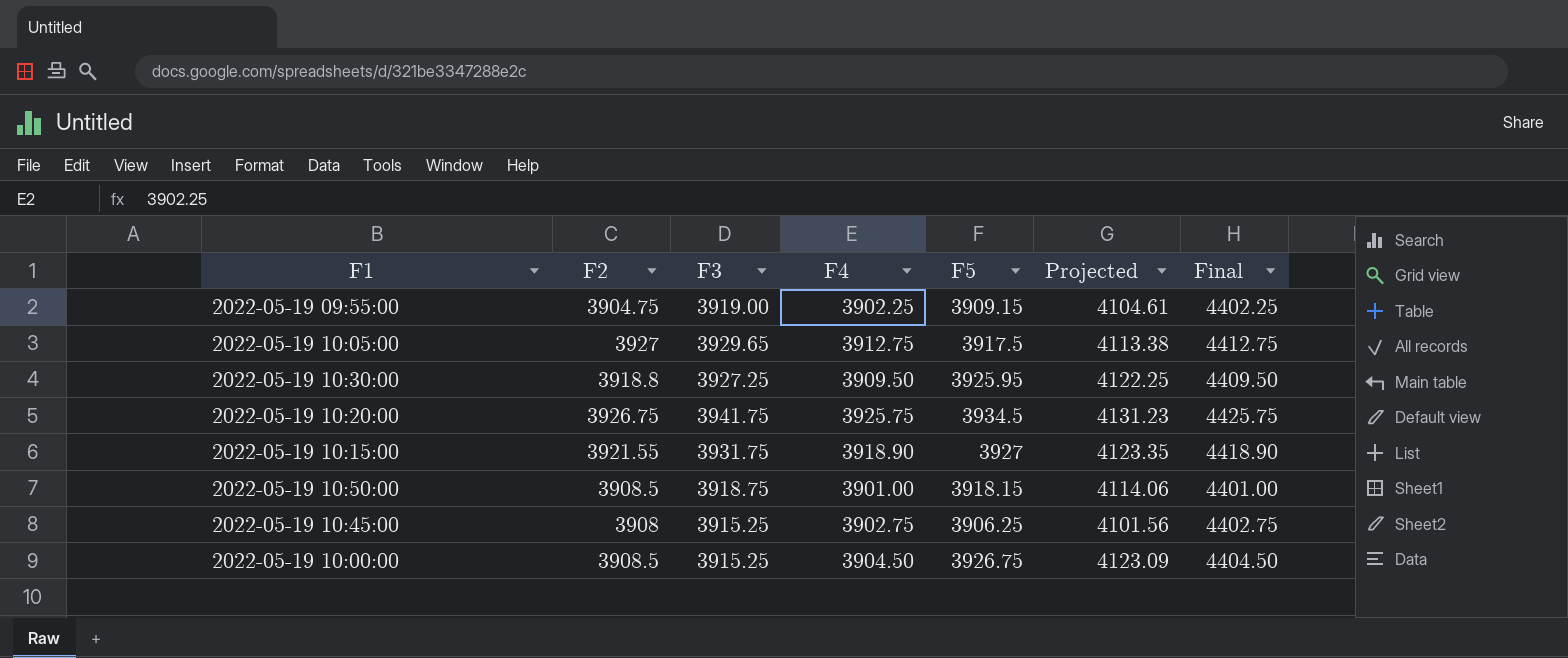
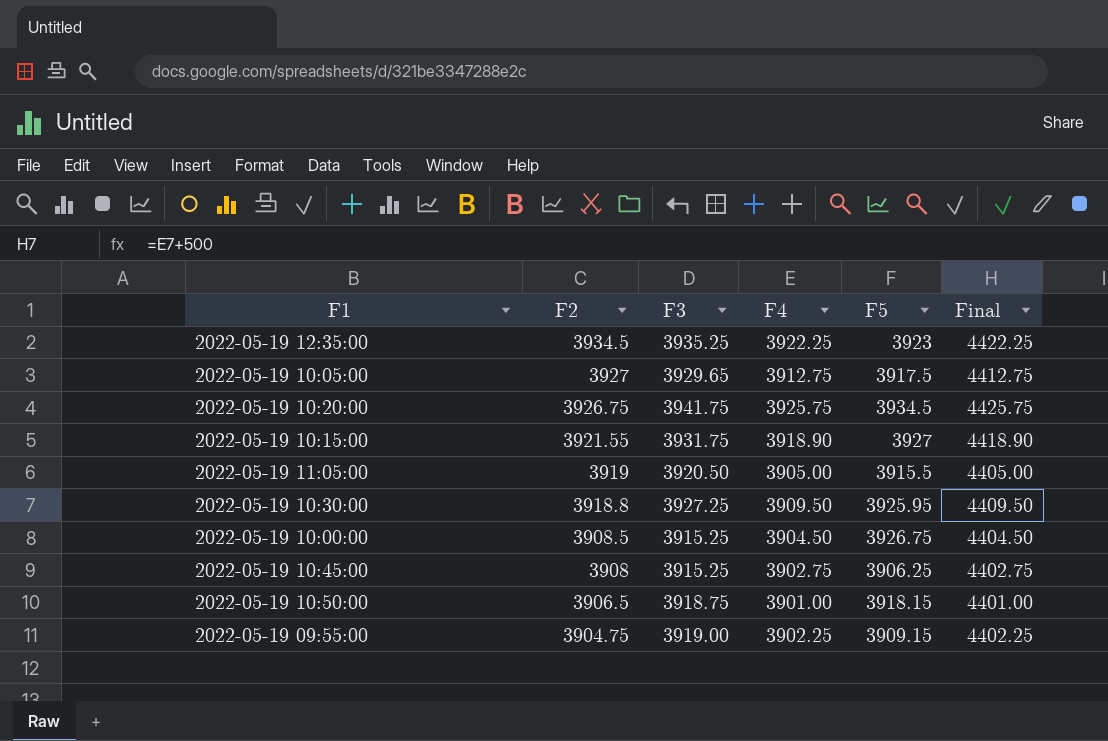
row order: none -> F2 descending
column Projected | formula: [F5] * 1.05 -> none
row 2022-05-19 12:35:00: none -> 3934.5 | 3935.25 | 3922.25 | 3923 | 4422.25
row 2022-05-19 11:05:00: none -> 3919 | 3920.50 | 3905.00 | 3915.5 | 4405.00
2022-05-19 10:50:00 | F2: 3908.5 -> 3906.5

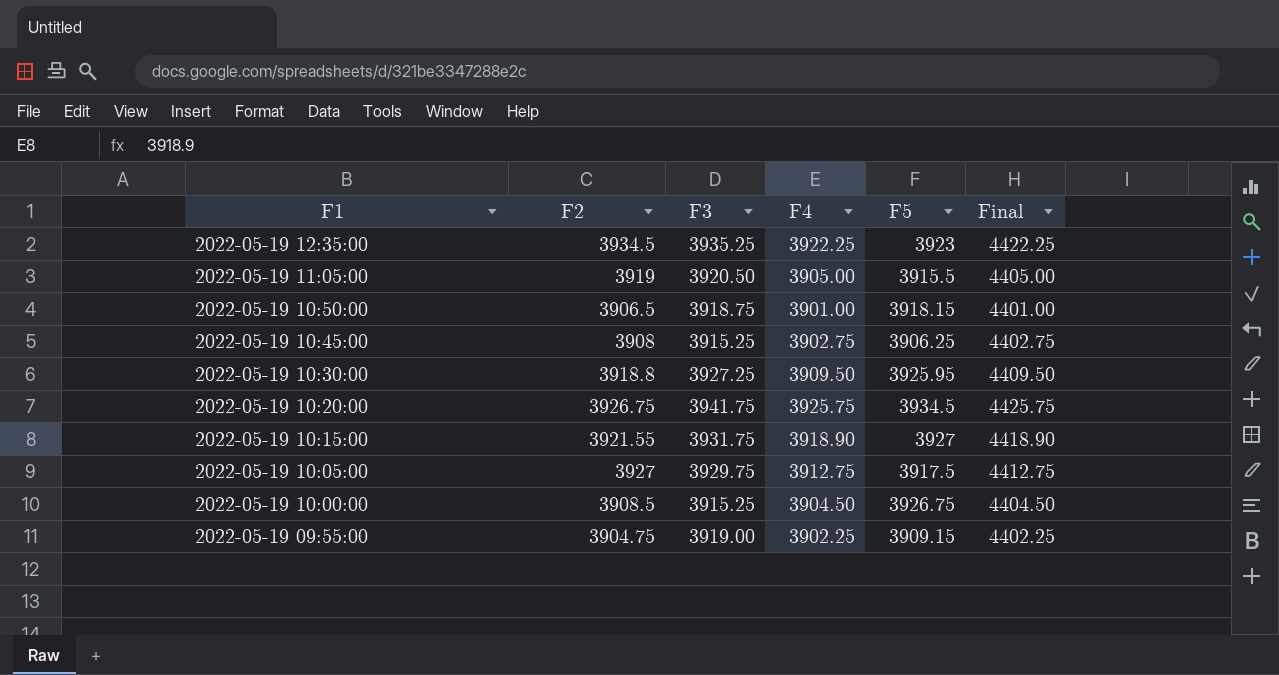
row order: F2 descending -> F1 descending
2022-05-19 10:05:00 | F3: 3929.65 -> 3929.75

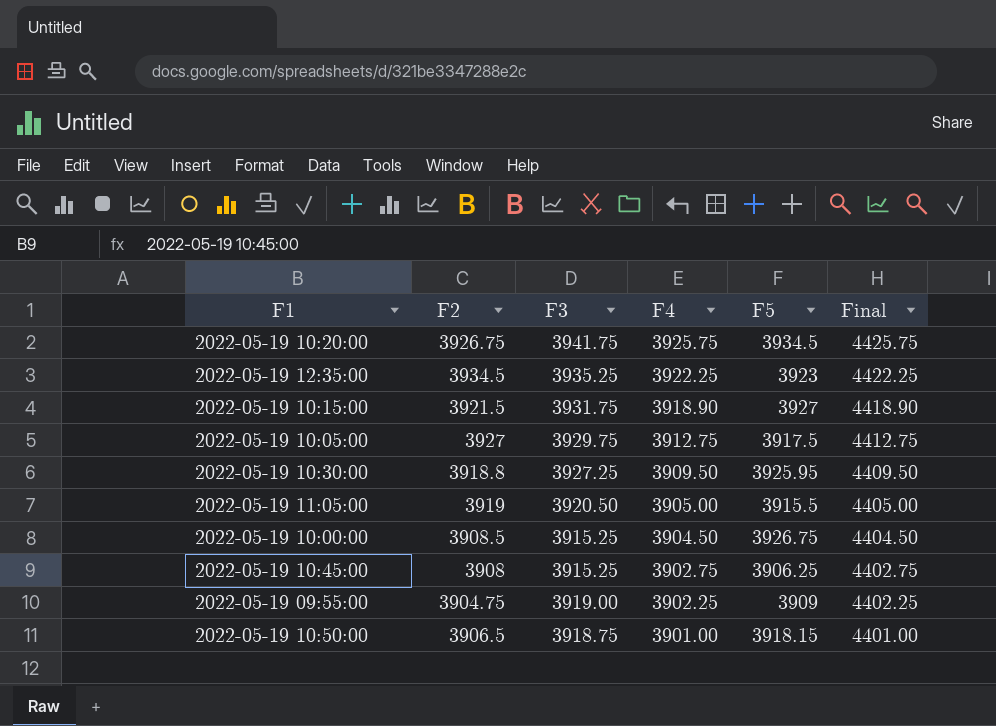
row order: F1 descending -> F4 descending
2022-05-19 10:15:00 | F2: 3921.55 -> 3921.5
2022-05-19 09:55:00 | F5: 3909.15 -> 3909

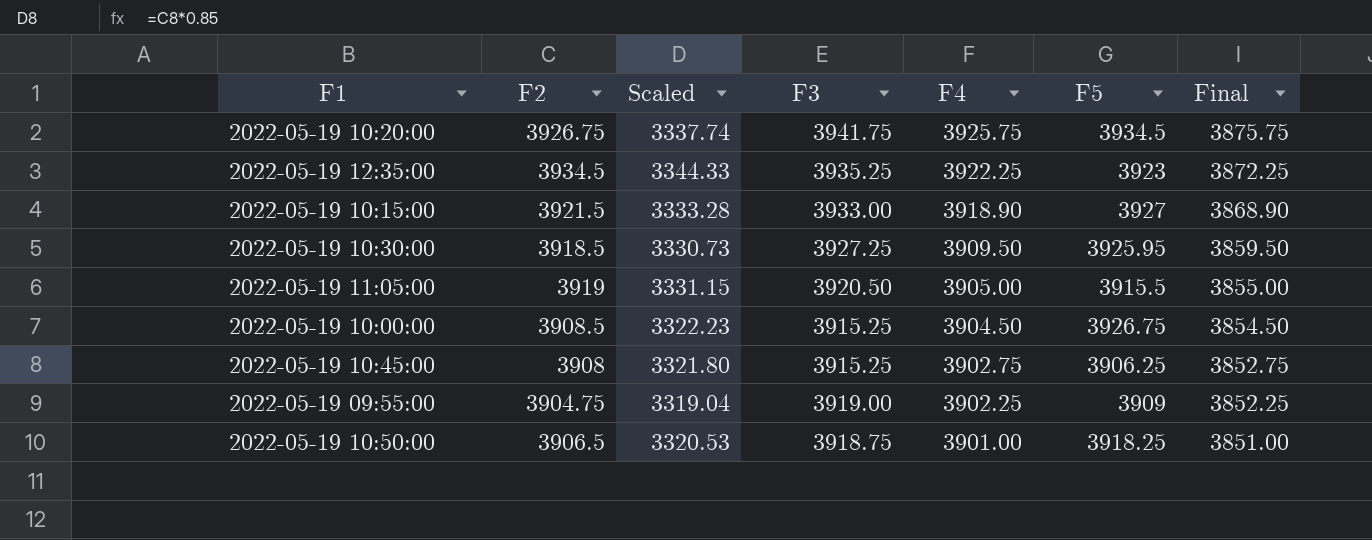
column Scaled | formula: none -> [F2] * 0.85
column Final | formula: [F4] + 500 -> [F4] - 50
row 2022-05-19 10:05:00: 3927 | 3929.75 | 3912.75 | 3917.5 | 4412.75 -> none
2022-05-19 10:15:00 | F3: 3931.75 -> 3933.00
2022-05-19 10:30:00 | F2: 3918.8 -> 3918.5
2022-05-19 10:50:00 | F5: 3918.15 -> 3918.25

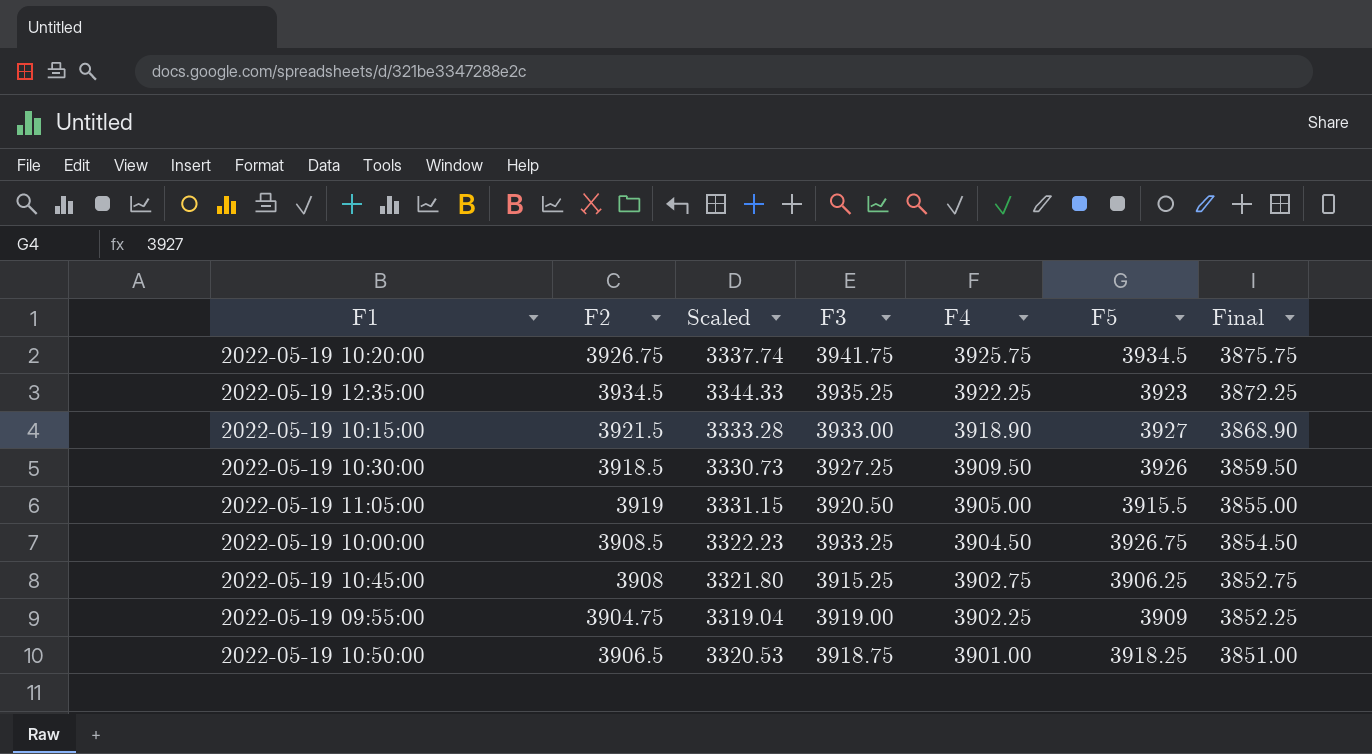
2022-05-19 10:30:00 | F5: 3925.95 -> 3926
2022-05-19 10:00:00 | F3: 3915.25 -> 3933.25

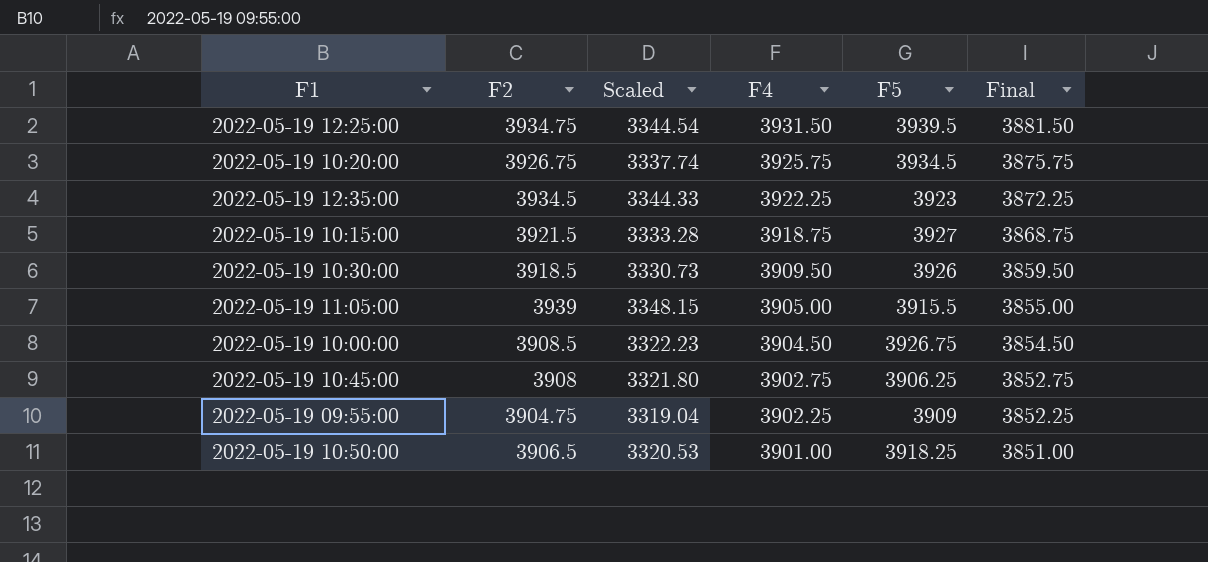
column F3 | position: 4 -> none
row 2022-05-19 12:25:00: none -> 3934.75 | 3344.54 | 3931.50 | 3939.5 | 3881.50
2022-05-19 10:15:00 | F4: 3918.90 -> 3918.75
2022-05-19 10:15:00 | Final: 3868.90 -> 3868.75
2022-05-19 11:05:00 | F2: 3919 -> 3939
2022-05-19 11:05:00 | Scaled: 3331.15 -> 3348.15

